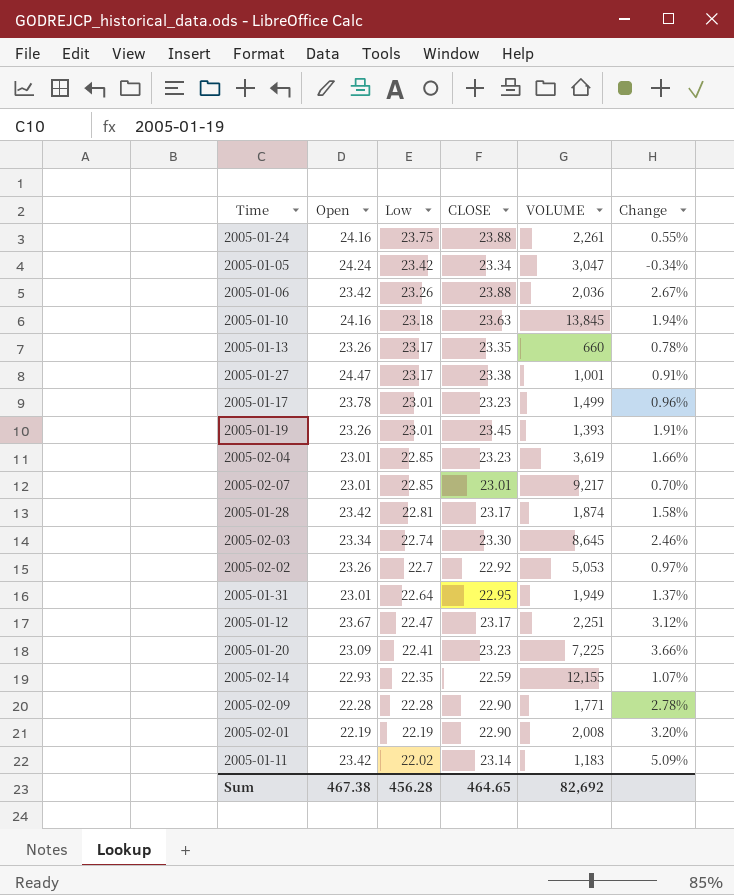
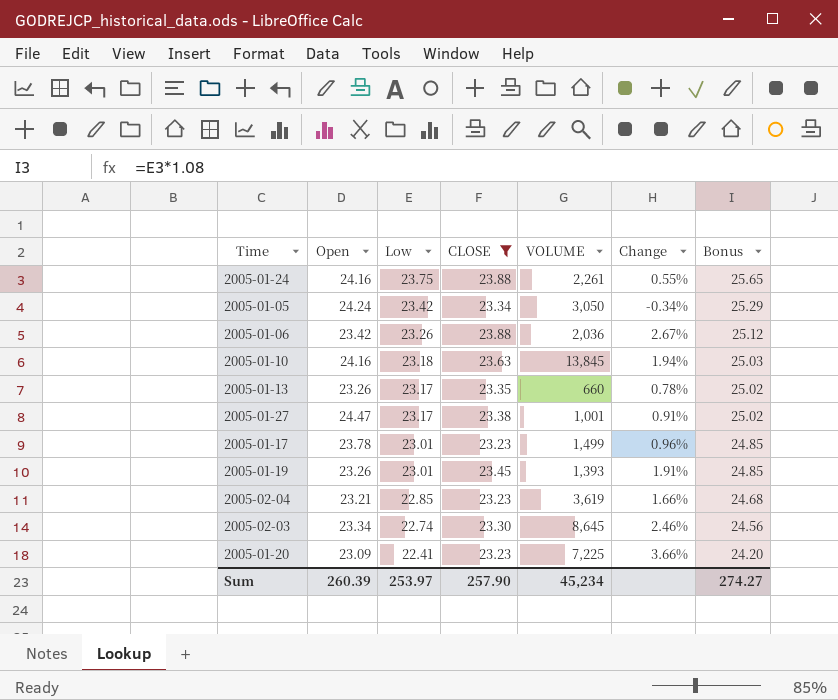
filter: none -> CLOSE >= 23.23
column Bonus | formula: none -> [Low] * 1.08
2005-01-05 | VOLUME: 3,047 -> 3,050
2005-02-04 | Open: 23.01 -> 23.21
Sum | Open: 467.38 -> 260.39
Sum | Low: 456.28 -> 253.97
Sum | CLOSE: 464.65 -> 257.90
Sum | VOLUME: 82,692 -> 45,234

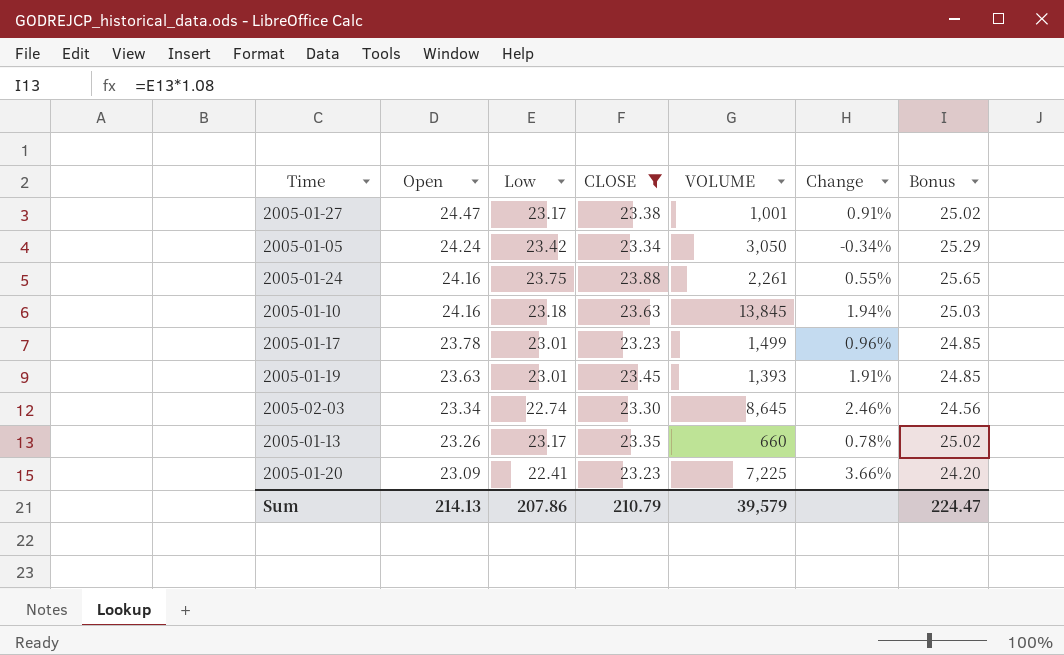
row order: Low descending -> Open descending
row 2005-01-06: 23.42 | 23.26 | 23.88 | 2,036 | 2.67% | 25.12 -> none
row 2005-02-04: 23.21 | 22.85 | 23.23 | 3,619 | 1.66% | 24.68 -> none
2005-01-19 | Open: 23.26 -> 23.63
Sum | Open: 260.39 -> 214.13
Sum | Low: 253.97 -> 207.86
Sum | CLOSE: 257.90 -> 210.79
Sum | VOLUME: 45,234 -> 39,579
Sum | Bonus: 274.27 -> 224.47

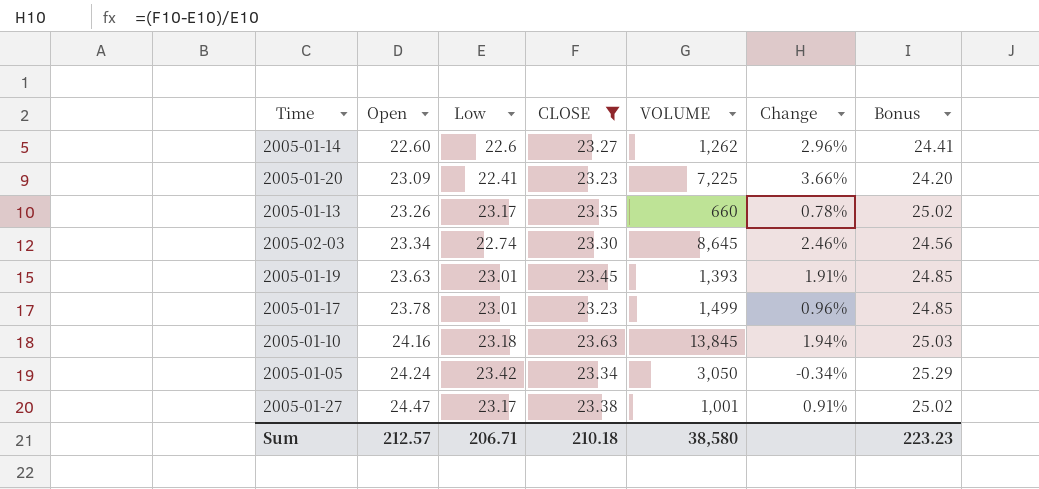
row order: Open descending -> Open ascending
row 2005-01-24: 24.16 | 23.75 | 23.88 | 2,261 | 0.55% | 25.65 -> none
row 2005-01-14: none -> 22.60 | 22.6 | 23.27 | 1,262 | 2.96% | 24.41
Sum | Open: 214.13 -> 212.57
Sum | Low: 207.86 -> 206.71
Sum | CLOSE: 210.79 -> 210.18
Sum | VOLUME: 39,579 -> 38,580
Sum | Bonus: 224.47 -> 223.23

